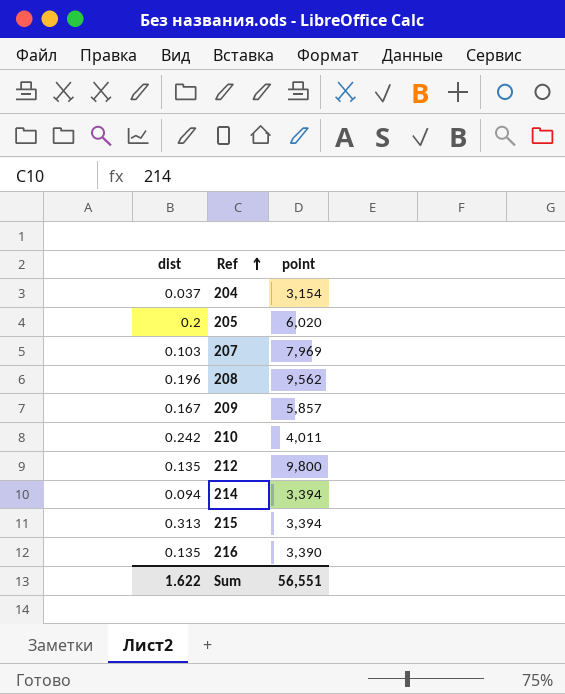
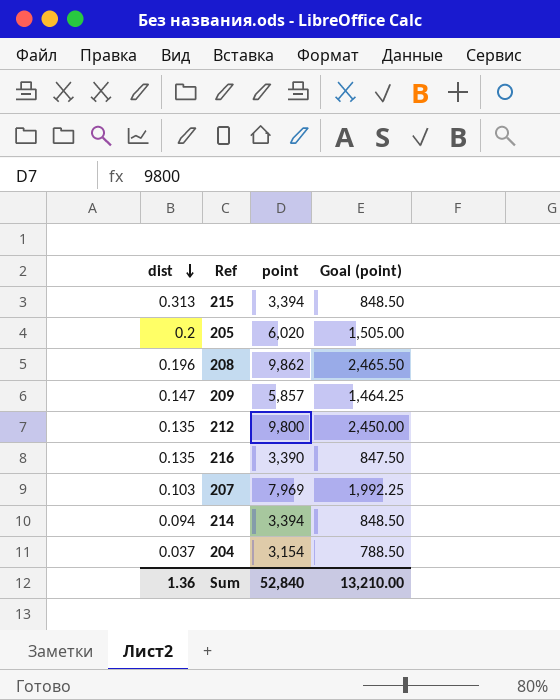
row order: Ref ascending -> dist descending
column Goal (point) | formula: none -> [point] * 0.25
row 210: 0.242 | 4,011 -> none
208 | point: 9,562 -> 9,862
209 | dist: 0.167 -> 0.147
Sum | dist: 1.622 -> 1.36
Sum | point: 56,551 -> 52,840

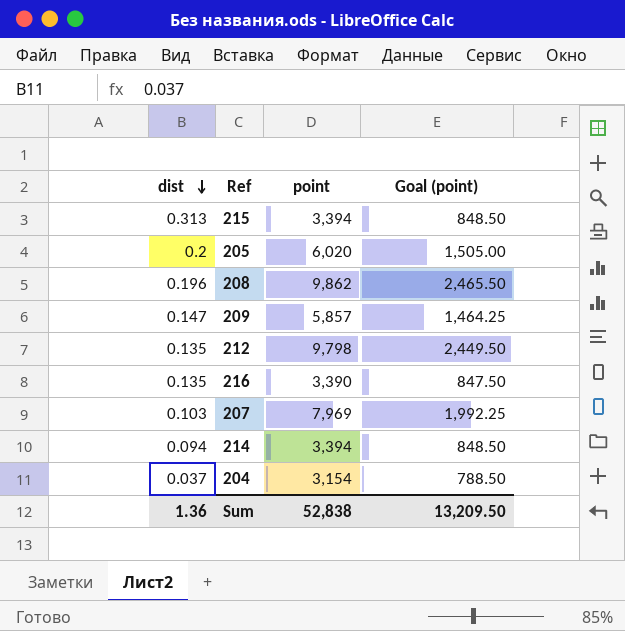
212 | point: 9,800 -> 9,798
212 | Goal (point): 2,450.00 -> 2,449.50
Sum | point: 52,840 -> 52,838
Sum | Goal (point): 13,210.00 -> 13,209.50

